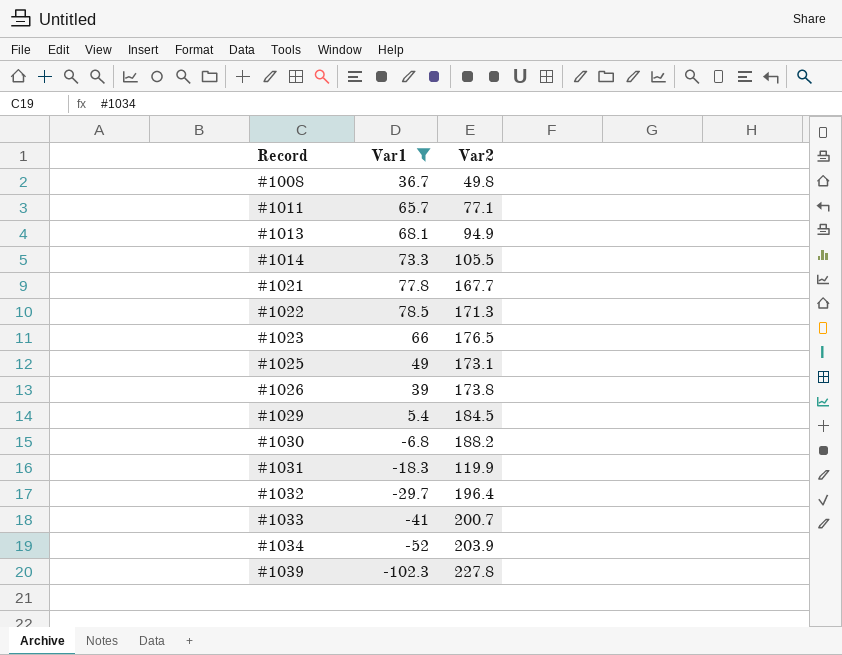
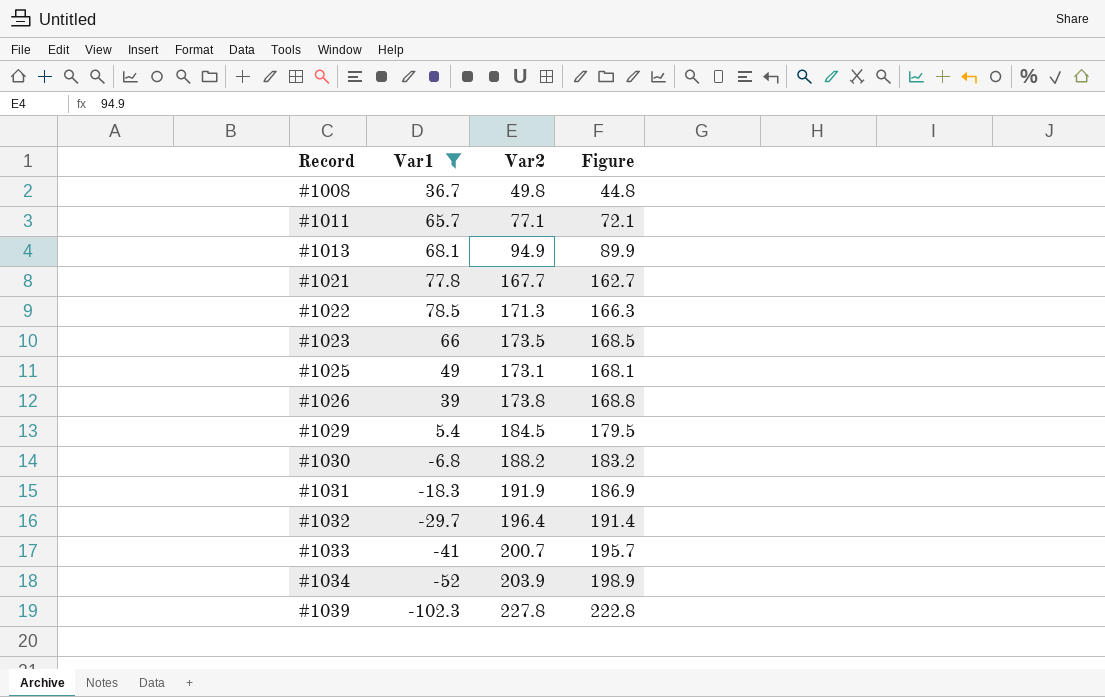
column Figure | formula: none -> [Var2] - 5
row #1014: 73.3 | 105.5 -> none
#1023 | Var2: 176.5 -> 173.5
#1031 | Var2: 119.9 -> 191.9

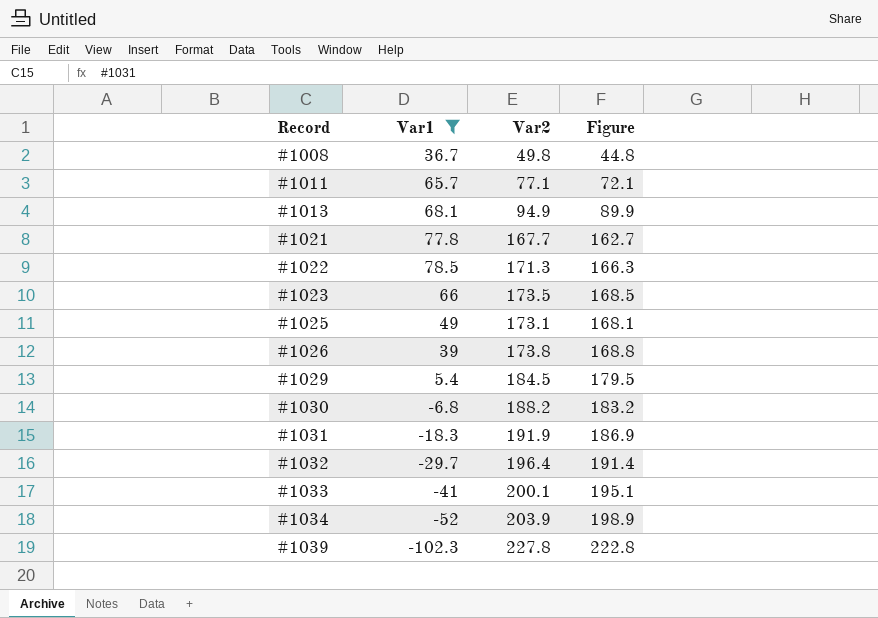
#1033 | Var2: 200.7 -> 200.1
#1033 | Figure: 195.7 -> 195.1

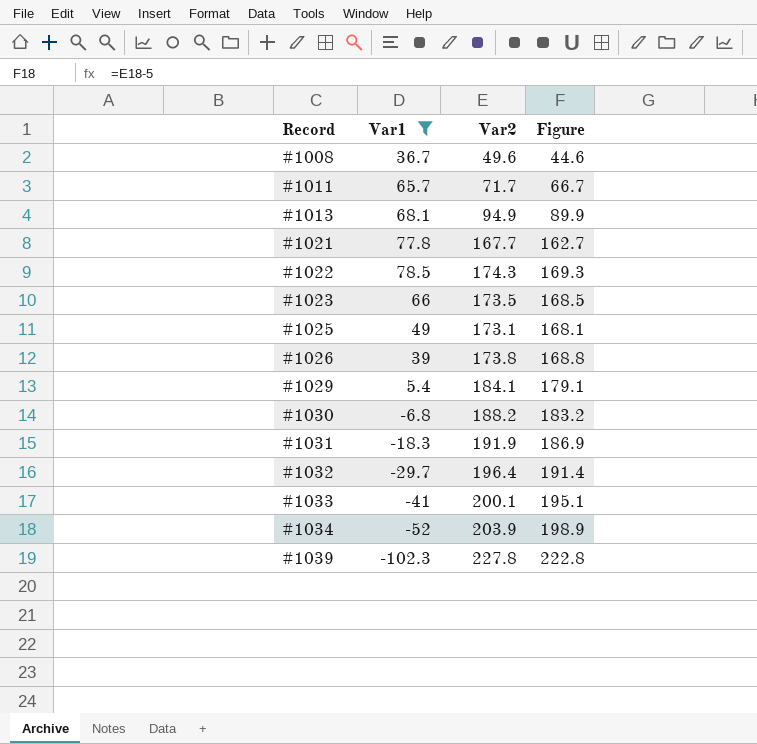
#1008 | Var2: 49.8 -> 49.6
#1008 | Figure: 44.8 -> 44.6
#1011 | Var2: 77.1 -> 71.7
#1011 | Figure: 72.1 -> 66.7
#1022 | Var2: 171.3 -> 174.3
#1022 | Figure: 166.3 -> 169.3
#1029 | Var2: 184.5 -> 184.1
#1029 | Figure: 179.5 -> 179.1

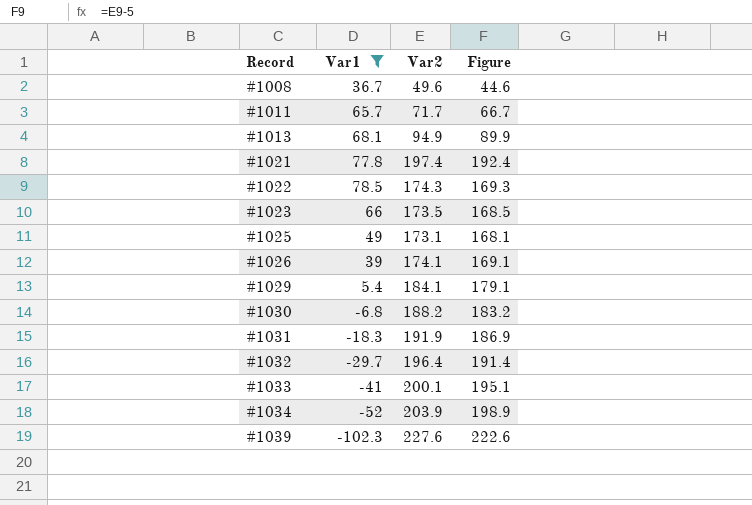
#1021 | Var2: 167.7 -> 197.4
#1021 | Figure: 162.7 -> 192.4
#1026 | Var2: 173.8 -> 174.1
#1026 | Figure: 168.8 -> 169.1
#1039 | Var2: 227.8 -> 227.6
#1039 | Figure: 222.8 -> 222.6

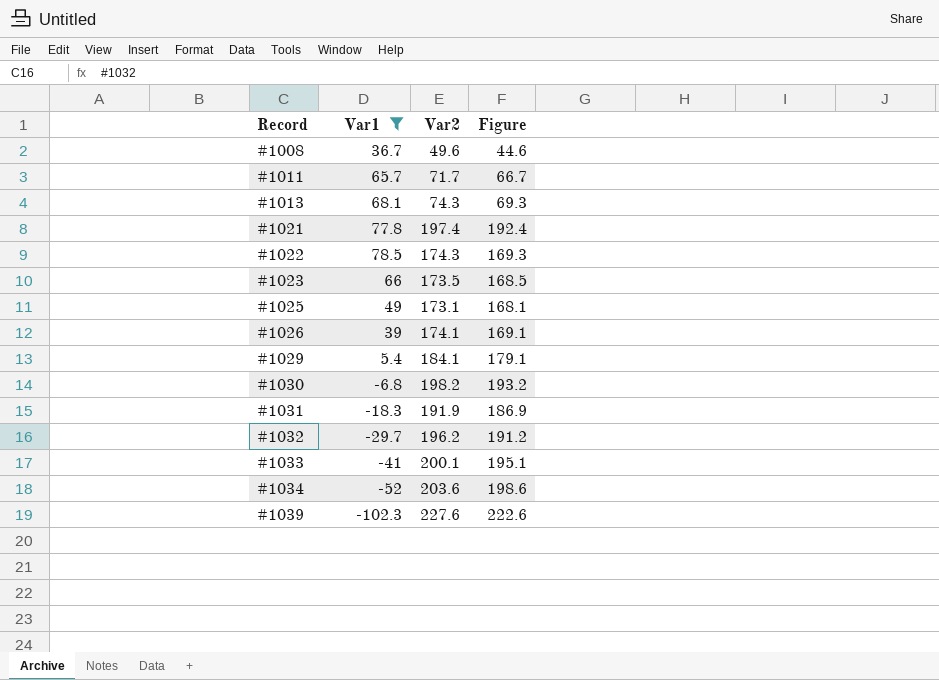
#1013 | Var2: 94.9 -> 74.3
#1013 | Figure: 89.9 -> 69.3
#1030 | Var2: 188.2 -> 198.2
#1030 | Figure: 183.2 -> 193.2
#1032 | Var2: 196.4 -> 196.2
#1032 | Figure: 191.4 -> 191.2
#1034 | Var2: 203.9 -> 203.6
#1034 | Figure: 198.9 -> 198.6

